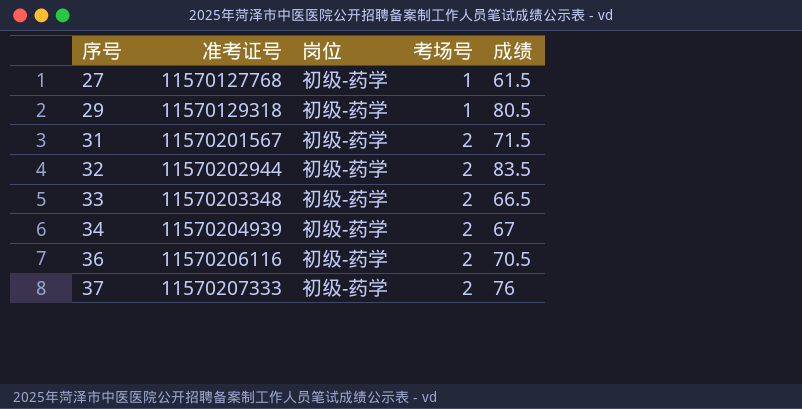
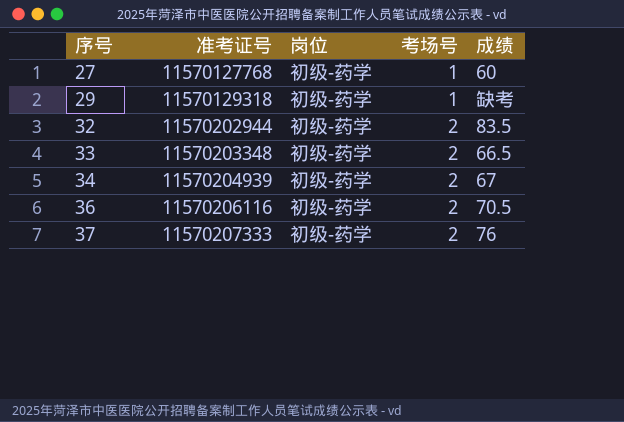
row 31: 11570201567 | 初级-药学 | 2 | 71.5 -> none
27 | 成绩: 61.5 -> 60
29 | 成绩: 80.5 -> 缺考

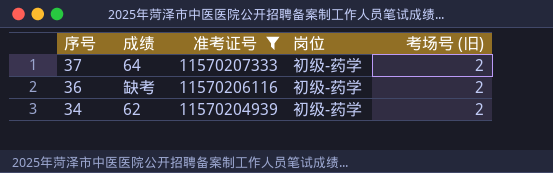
filter: none -> 准考证号 >= 11570204939
row order: 序号 ascending -> 序号 descending
column 成绩 | position: 5 -> 2
column name: 考场号 -> 考场号 (旧)
37 | 成绩: 76 -> 64
36 | 成绩: 70.5 -> 缺考
34 | 成绩: 67 -> 62

